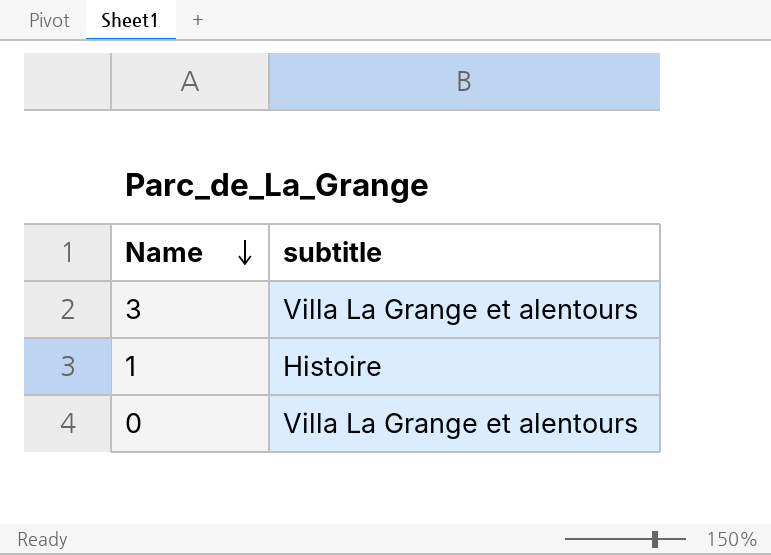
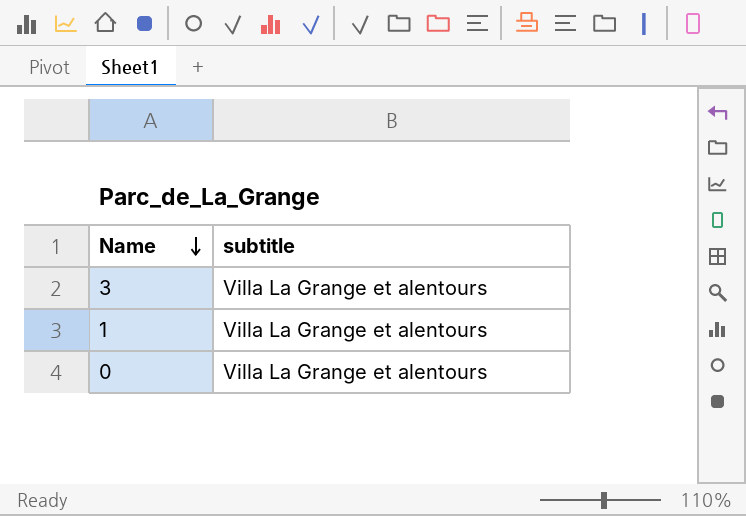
1 | subtitle: Histoire -> Villa La Grange et alentours

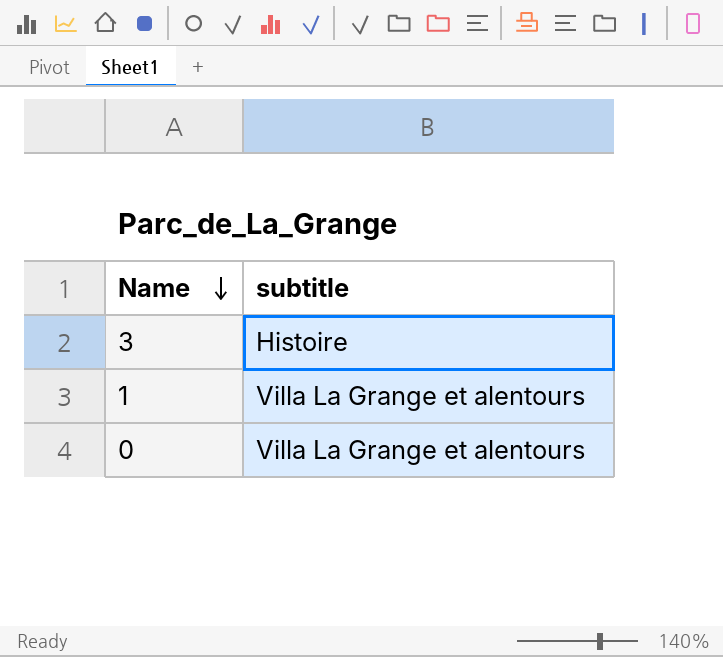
3 | subtitle: Villa La Grange et alentours -> Histoire

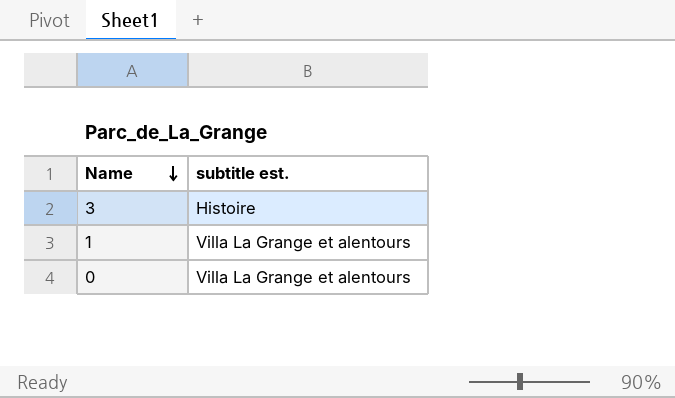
column name: subtitle -> subtitle est.

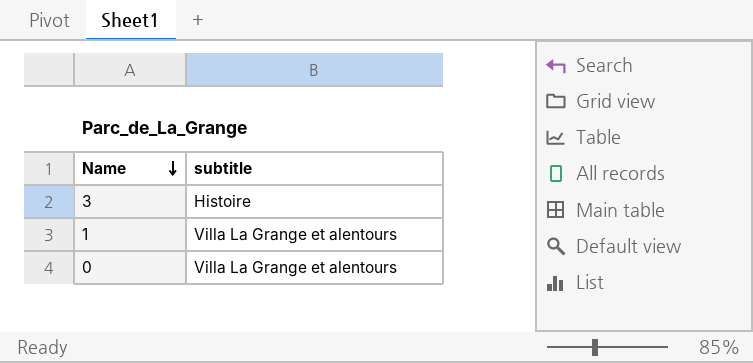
column name: subtitle est. -> subtitle

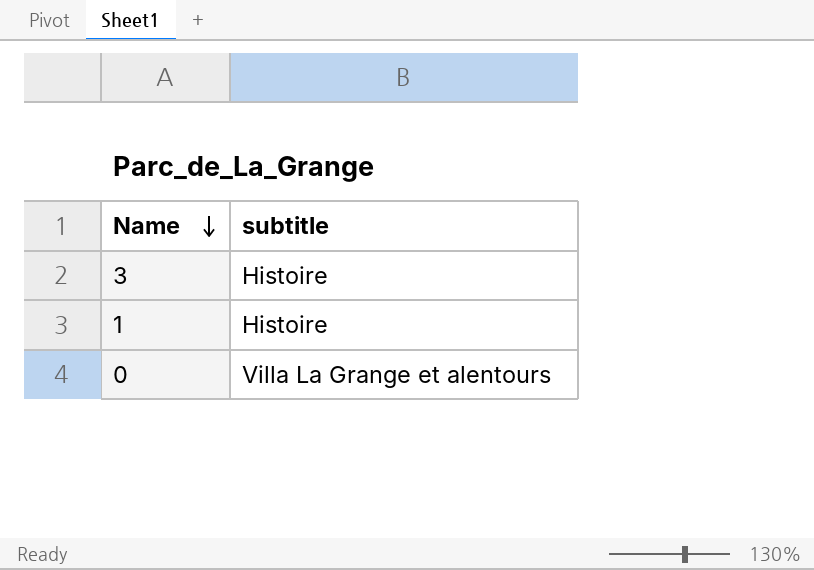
1 | subtitle: Villa La Grange et alentours -> Histoire

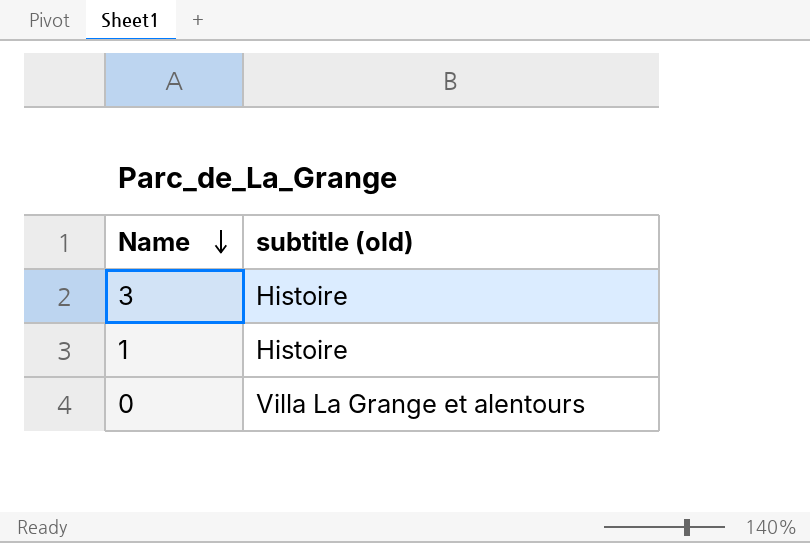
column name: subtitle -> subtitle (old)

